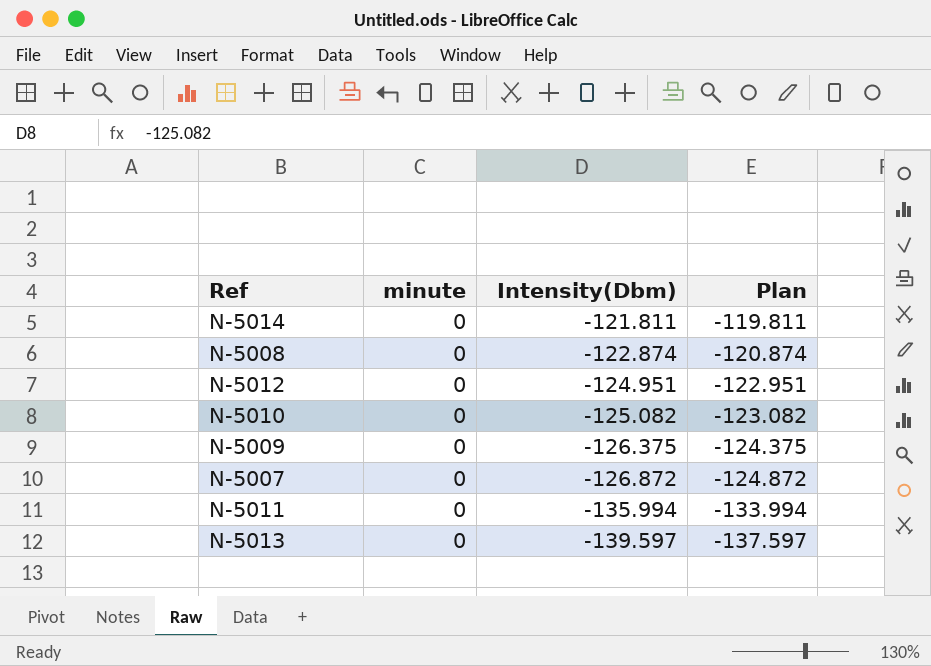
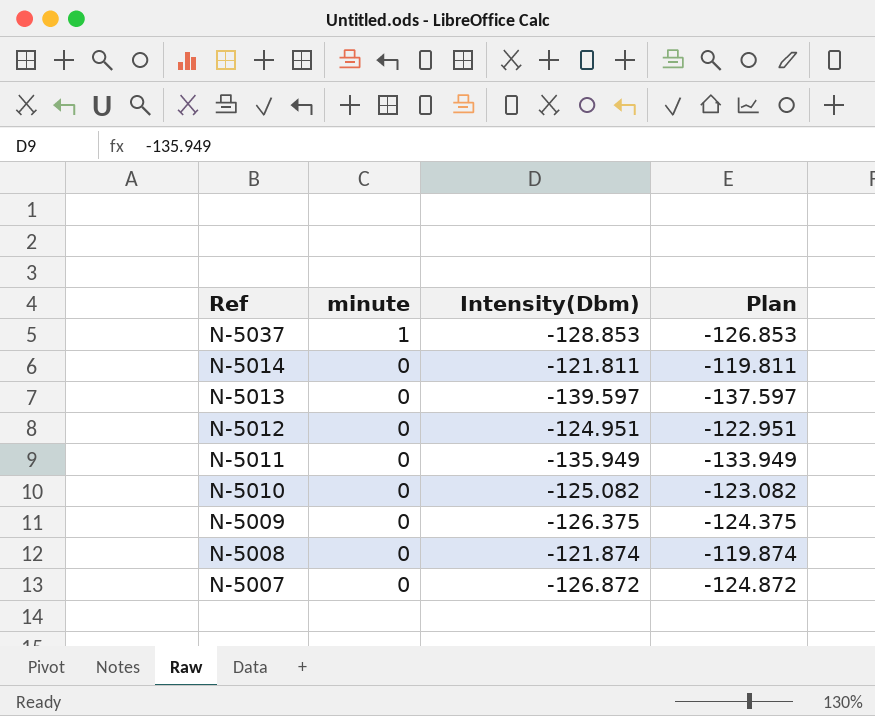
row order: Intensity(Dbm) descending -> Ref descending
row N-5037: none -> 1 | -128.853 | -126.853
N-5011 | Intensity(Dbm): -135.994 -> -135.949
N-5011 | Plan: -133.994 -> -133.949
N-5008 | Intensity(Dbm): -122.874 -> -121.874
N-5008 | Plan: -120.874 -> -119.874

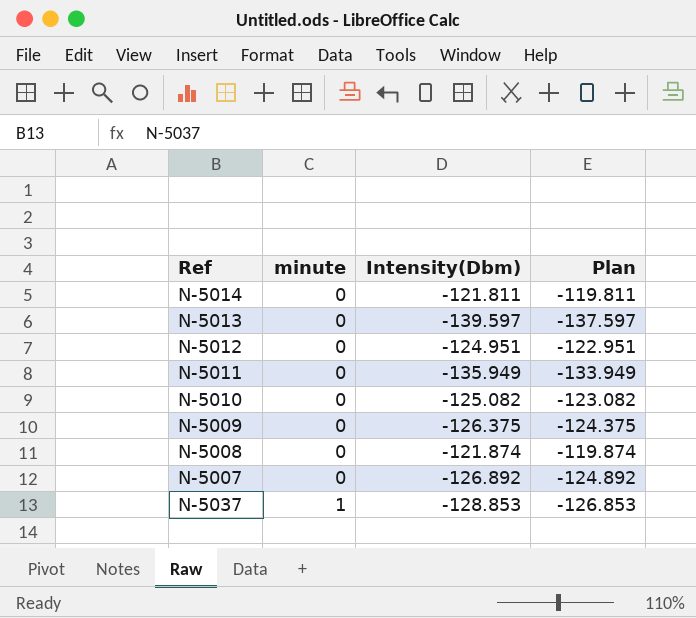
row order: Ref descending -> minute ascending
N-5007 | Intensity(Dbm): -126.872 -> -126.892
N-5007 | Plan: -124.872 -> -124.892

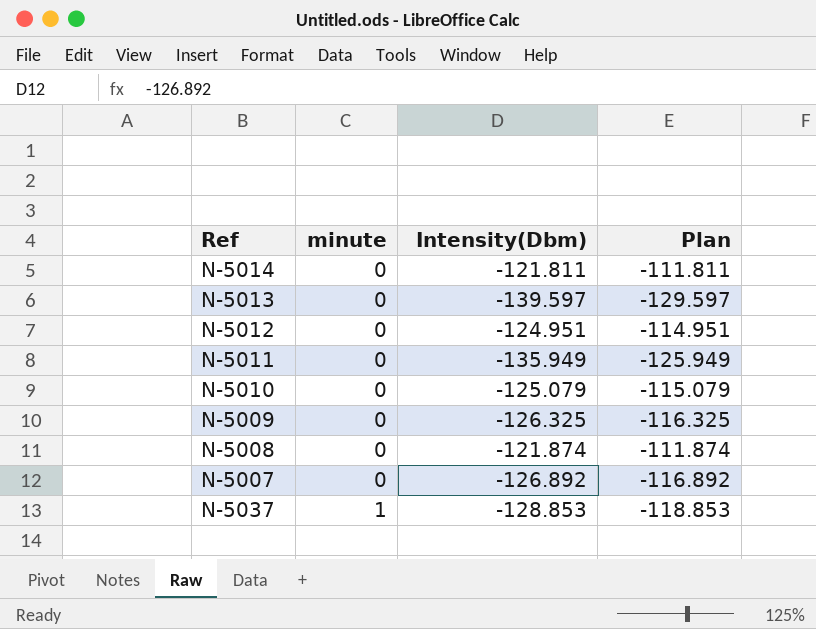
column Plan | formula: [Intensity(Dbm)] + 2 -> [Intensity(Dbm)] + 10
N-5010 | Intensity(Dbm): -125.082 -> -125.079
N-5009 | Intensity(Dbm): -126.375 -> -126.325

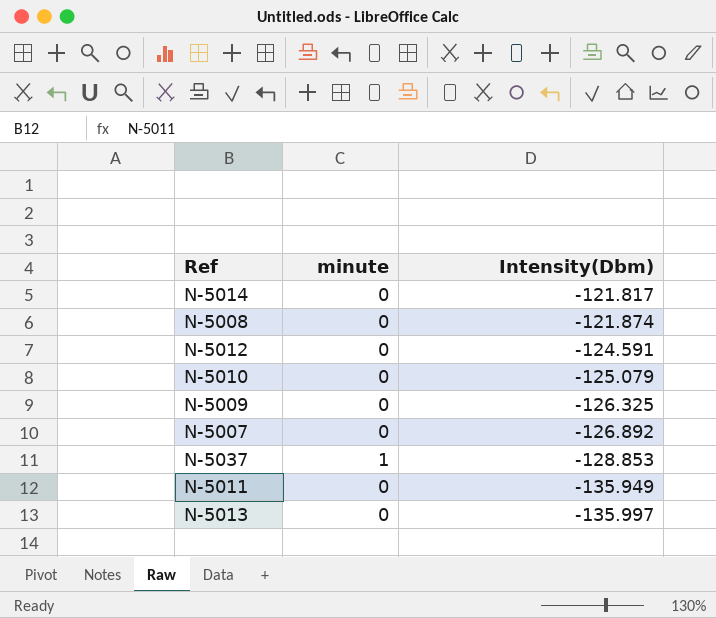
row order: minute ascending -> Intensity(Dbm) descending
column Plan | formula: [Intensity(Dbm)] + 10 -> none
N-5014 | Intensity(Dbm): -121.811 -> -121.817
N-5012 | Intensity(Dbm): -124.951 -> -124.591
N-5013 | Intensity(Dbm): -139.597 -> -135.997

